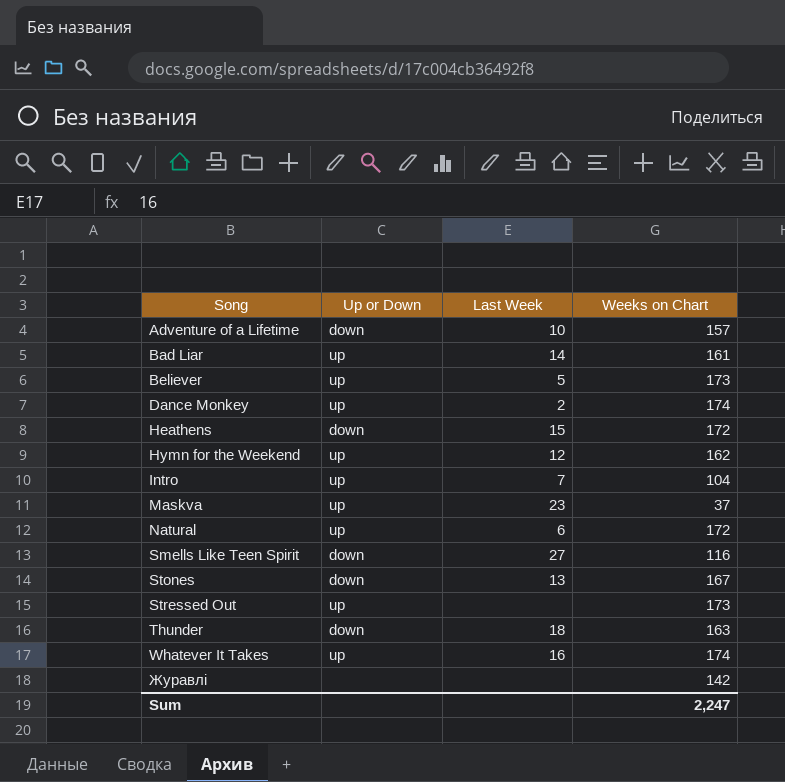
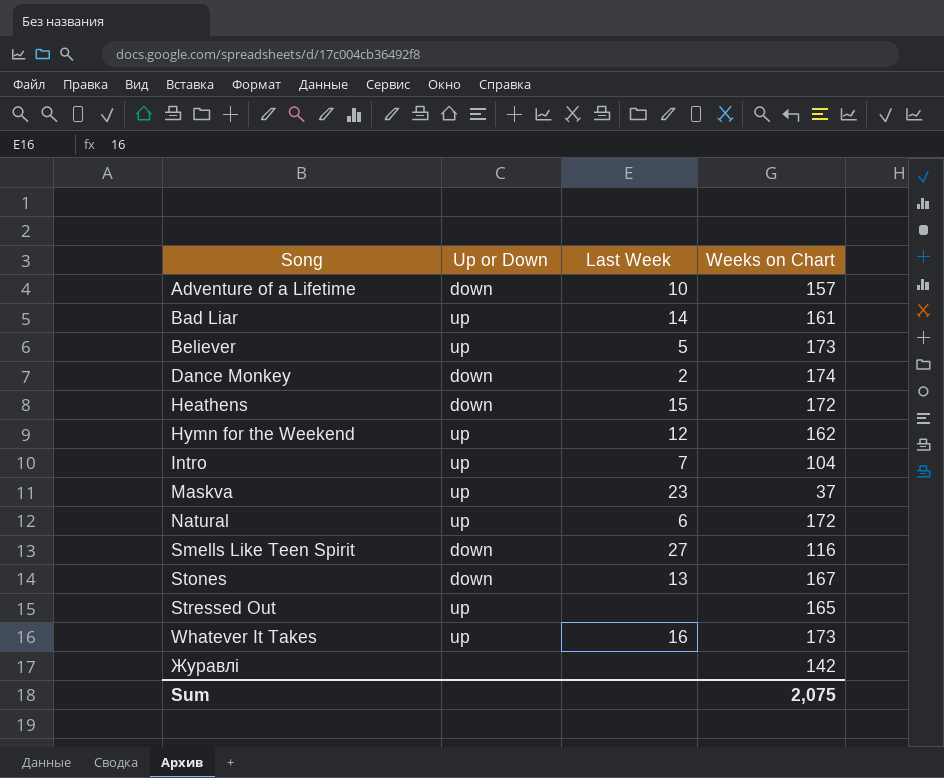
row Thunder: down | 18 | 163 -> none
Dance Monkey | Up or Down: up -> down
Stressed Out | Weeks on Chart: 173 -> 165
Whatever It Takes | Weeks on Chart: 174 -> 173
Sum | Weeks on Chart: 2,247 -> 2,075

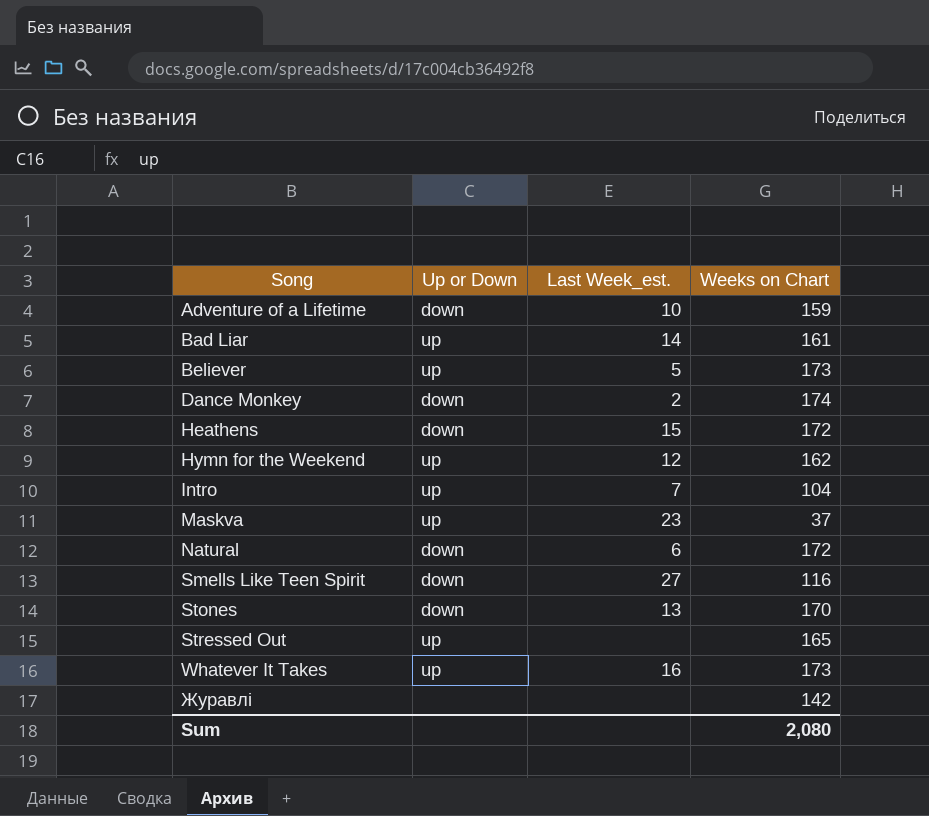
column name: Last Week -> Last Week_est.
Adventure of a Lifetime | Weeks on Chart: 157 -> 159
Natural | Up or Down: up -> down
Stones | Weeks on Chart: 167 -> 170
Sum | Weeks on Chart: 2,075 -> 2,080

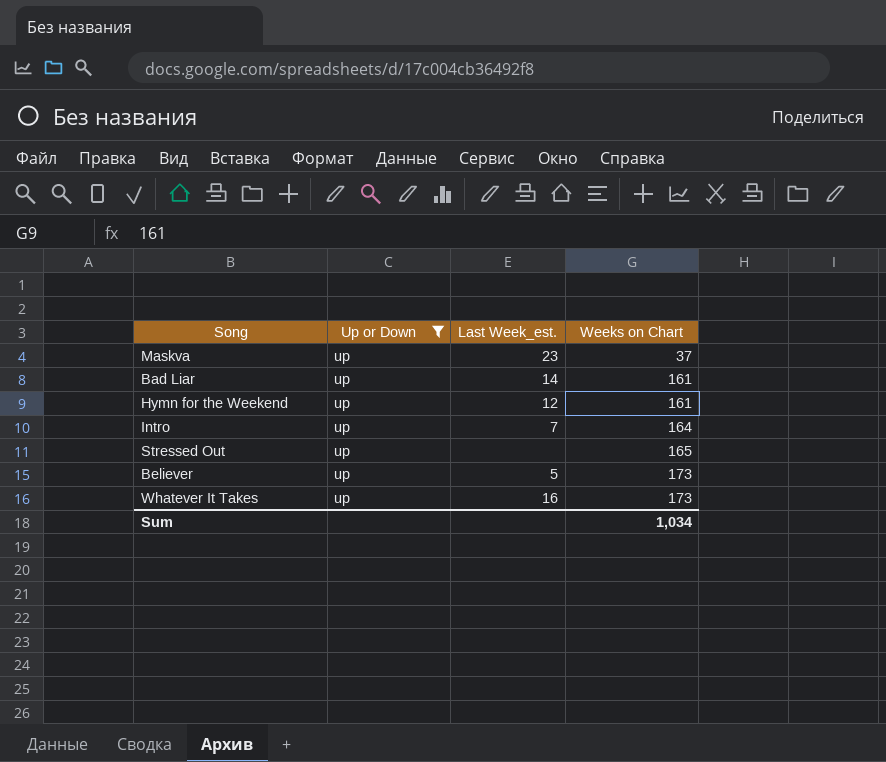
filter: none -> Up or Down = up
row order: Song ascending -> Weeks on Chart ascending
Hymn for the Weekend | Weeks on Chart: 162 -> 161
Intro | Weeks on Chart: 104 -> 164
Sum | Weeks on Chart: 2,080 -> 1,034

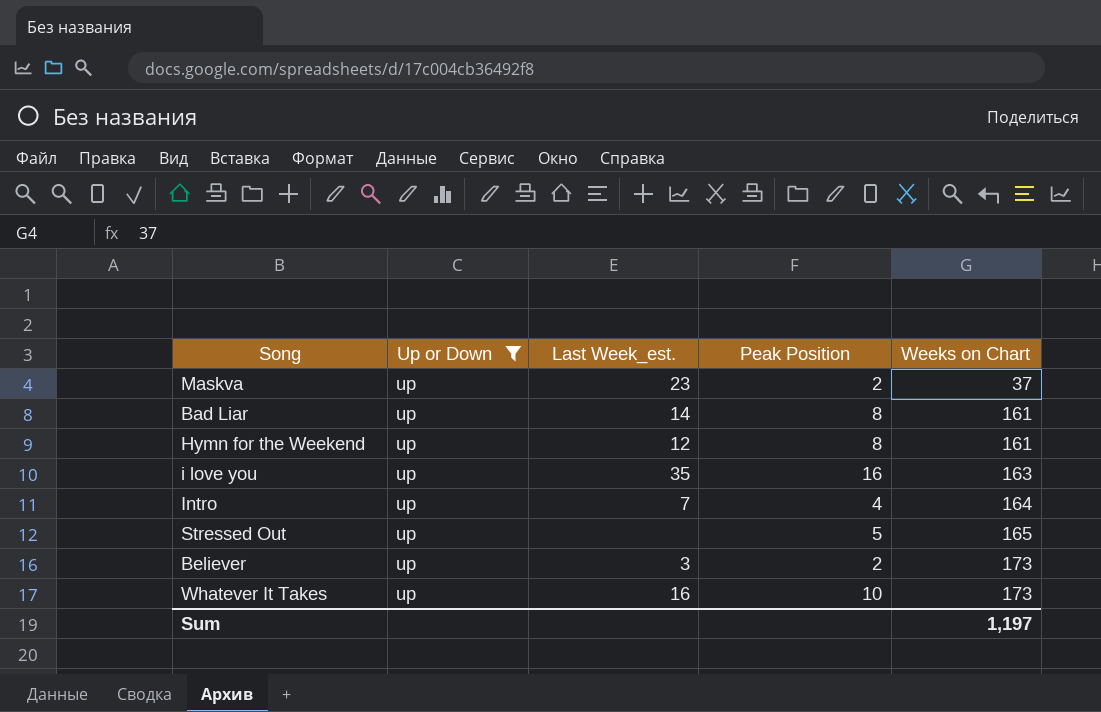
column Peak Position | position: none -> 4
row i love you: none -> up | 35 | 16 | 163
Believer | Last Week_est.: 5 -> 3
Sum | Weeks on Chart: 1,034 -> 1,197

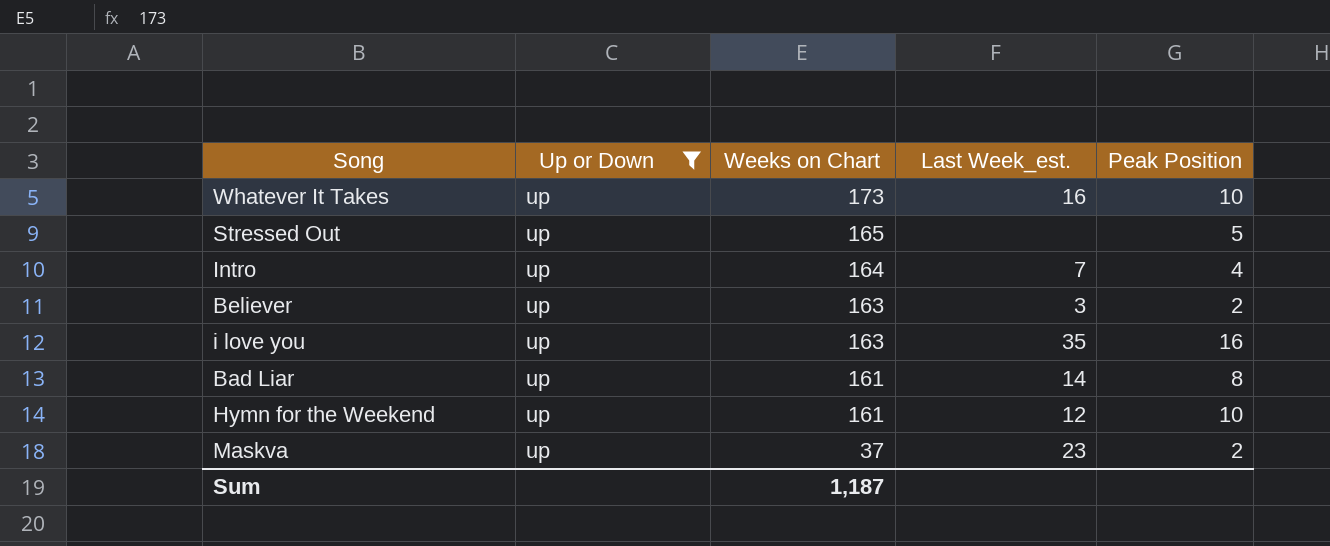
row order: Weeks on Chart ascending -> Weeks on Chart descending
column Weeks on Chart | position: 5 -> 3
Believer | Weeks on Chart: 173 -> 163
Hymn for the Weekend | Peak Position: 8 -> 10
Sum | Weeks on Chart: 1,197 -> 1,187

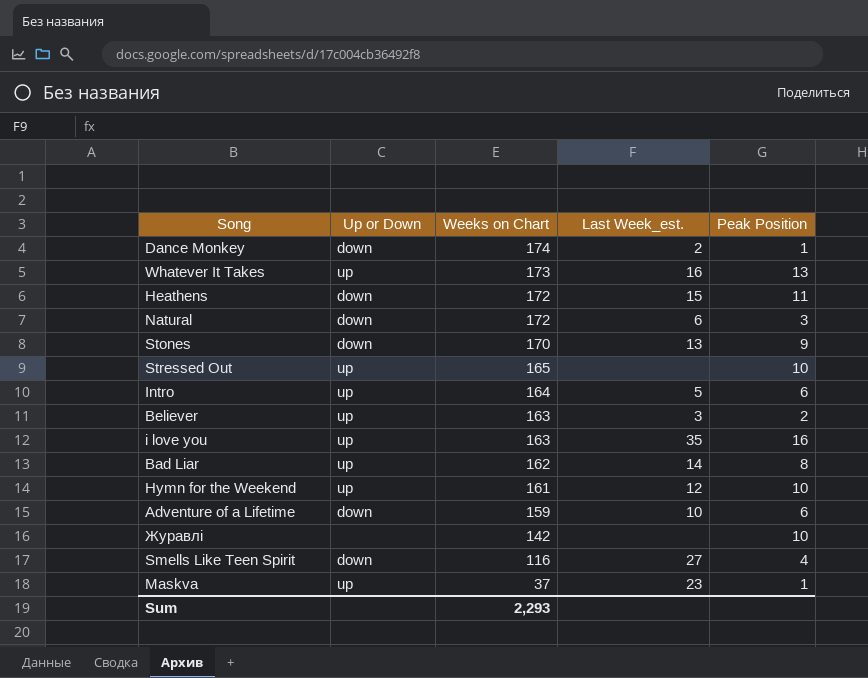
filter: Up or Down = up -> none
Whatever It Takes | Peak Position: 10 -> 13
Stressed Out | Peak Position: 5 -> 10
Intro | Last Week_est.: 7 -> 5
Intro | Peak Position: 4 -> 6
Bad Liar | Weeks on Chart: 161 -> 162
Maskva | Peak Position: 2 -> 1
Sum | Weeks on Chart: 1,187 -> 2,293

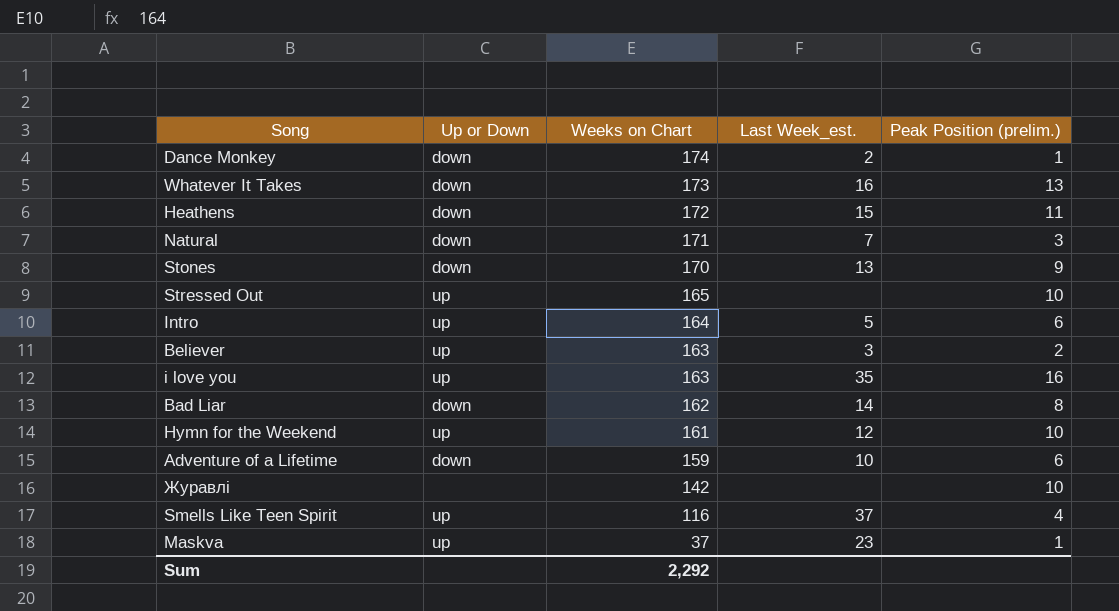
column name: Peak Position -> Peak Position (prelim.)
Whatever It Takes | Up or Down: up -> down
Natural | Weeks on Chart: 172 -> 171
Natural | Last Week_est.: 6 -> 7
Bad Liar | Up or Down: up -> down
Smells Like Teen Spirit | Up or Down: down -> up
Smells Like Teen Spirit | Last Week_est.: 27 -> 37
Sum | Weeks on Chart: 2,293 -> 2,292

